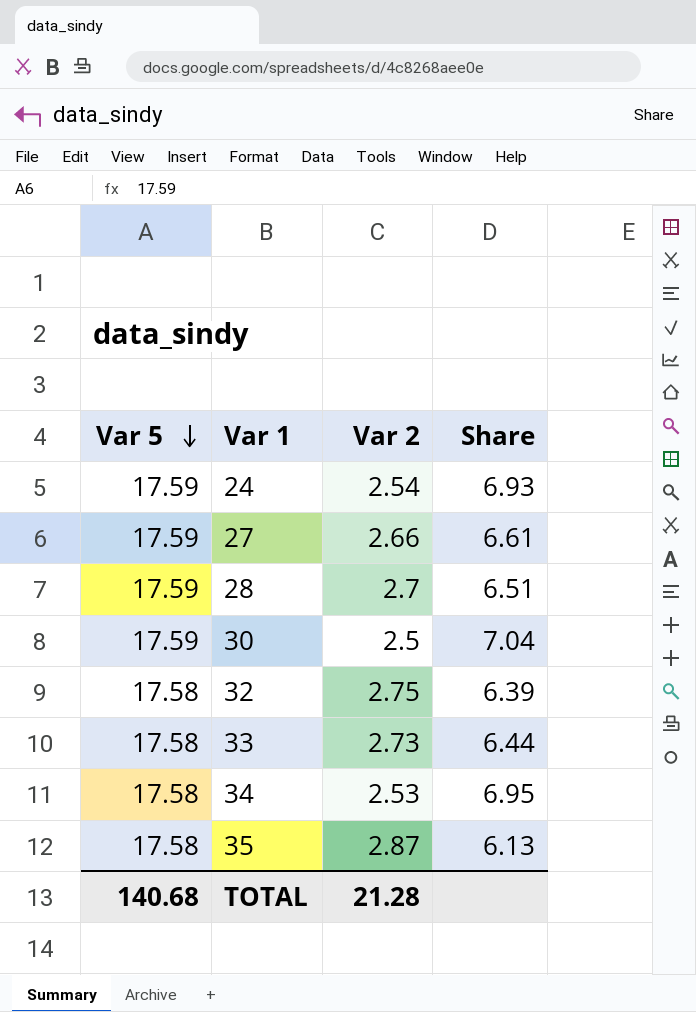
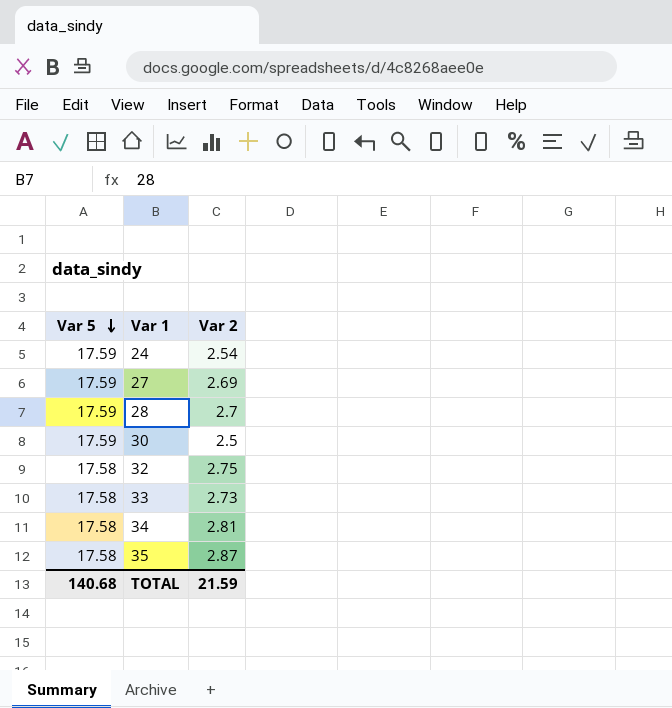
column Share | formula: [Var 5] / [Var 2] -> none
27 | Var 2: 2.66 -> 2.69
34 | Var 2: 2.53 -> 2.81
TOTAL | Var 2: 21.28 -> 21.59

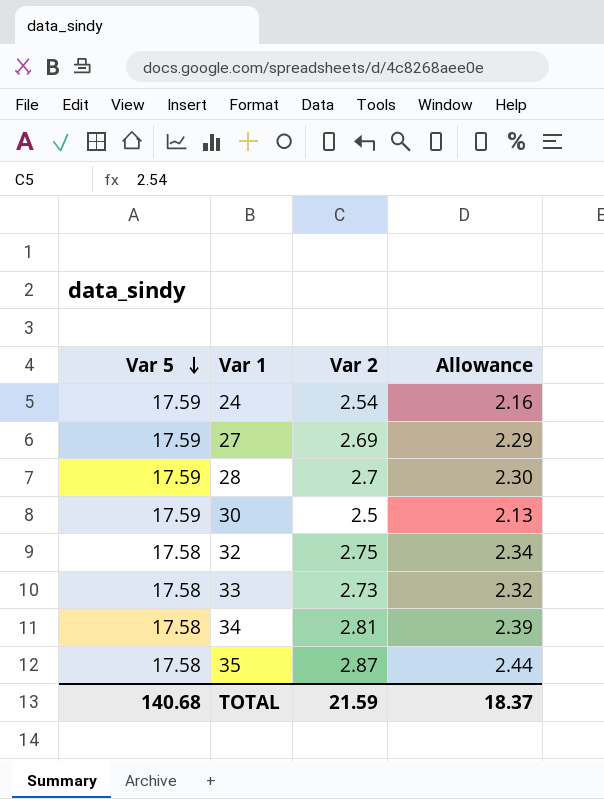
column Allowance | formula: none -> [Var 2] * 0.85

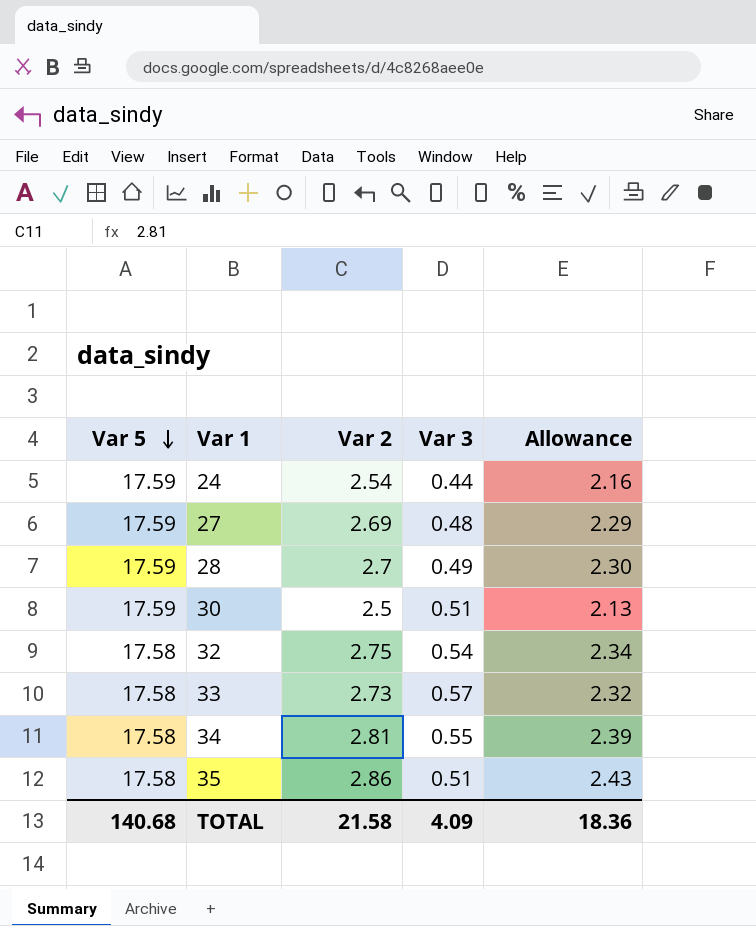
column Var 3 | position: none -> 4
35 | Var 2: 2.87 -> 2.86
35 | Allowance: 2.44 -> 2.43
TOTAL | Var 2: 21.59 -> 21.58
TOTAL | Allowance: 18.37 -> 18.36

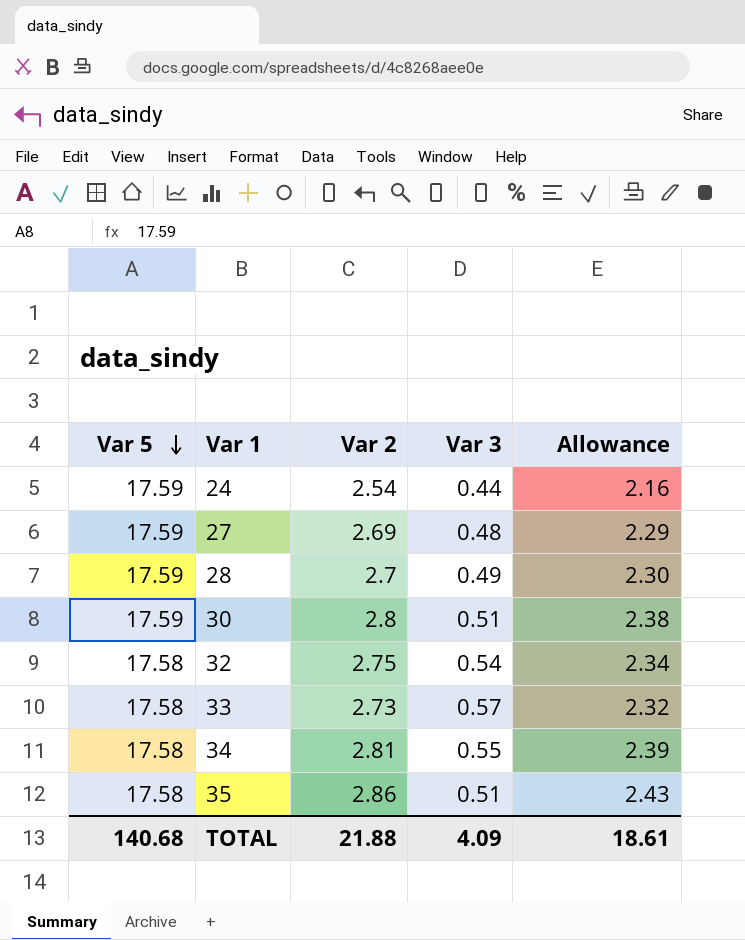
30 | Var 2: 2.5 -> 2.8
30 | Allowance: 2.13 -> 2.38
TOTAL | Var 2: 21.58 -> 21.88
TOTAL | Allowance: 18.36 -> 18.61

